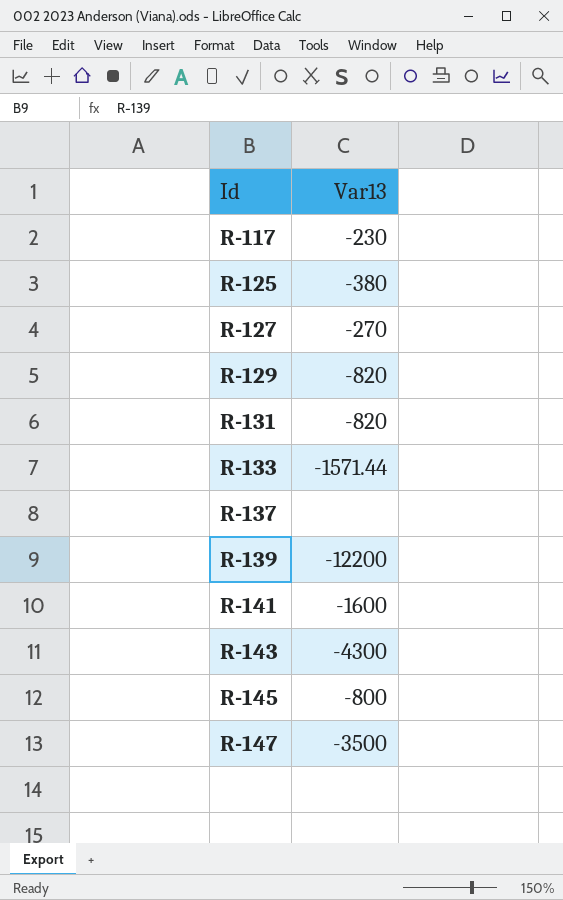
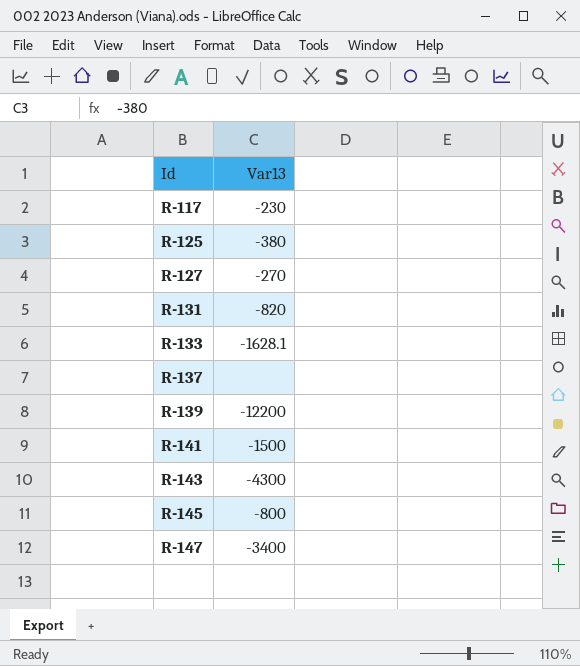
row R-129: -820 -> none
R-133 | Var13: -1571.44 -> -1628.1
R-141 | Var13: -1600 -> -1500
R-147 | Var13: -3500 -> -3400

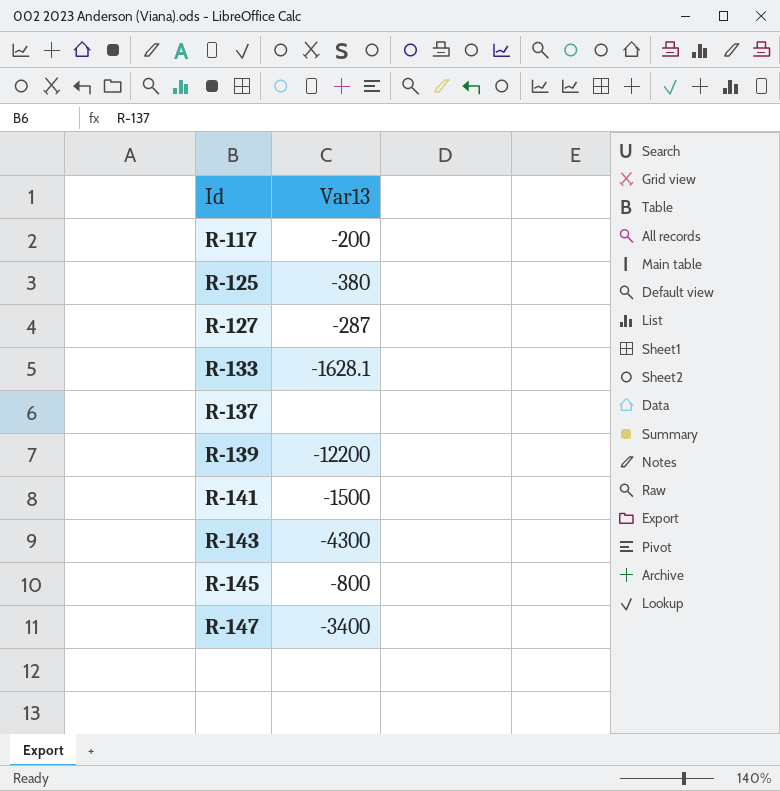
row R-131: -820 -> none
R-117 | Var13: -230 -> -200
R-127 | Var13: -270 -> -287

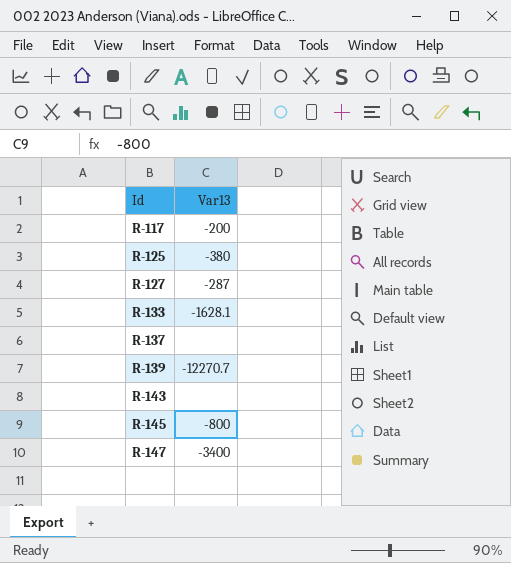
row R-141: -1500 -> none
R-139 | Var13: -12200 -> -12270.7
R-143 | Var13: -4300 -> none

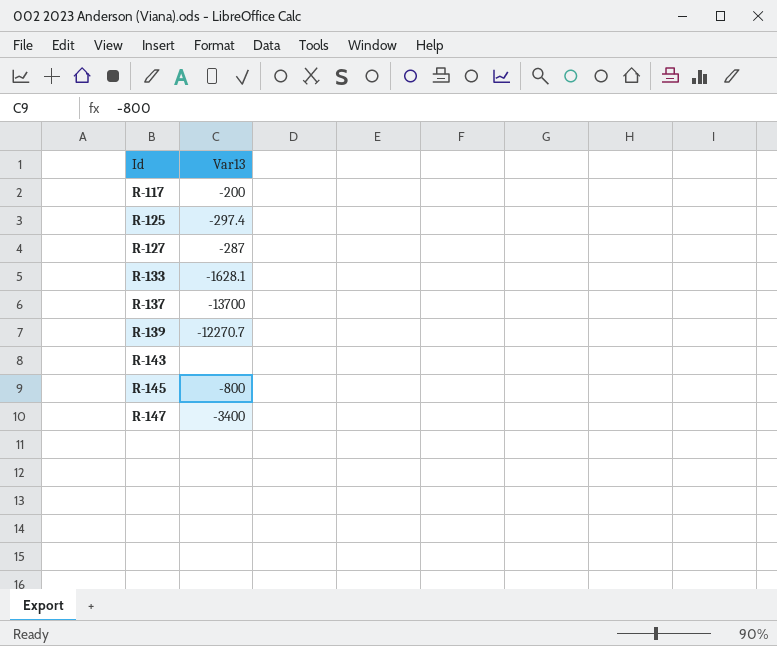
R-125 | Var13: -380 -> -297.4
R-137 | Var13: none -> -13700

